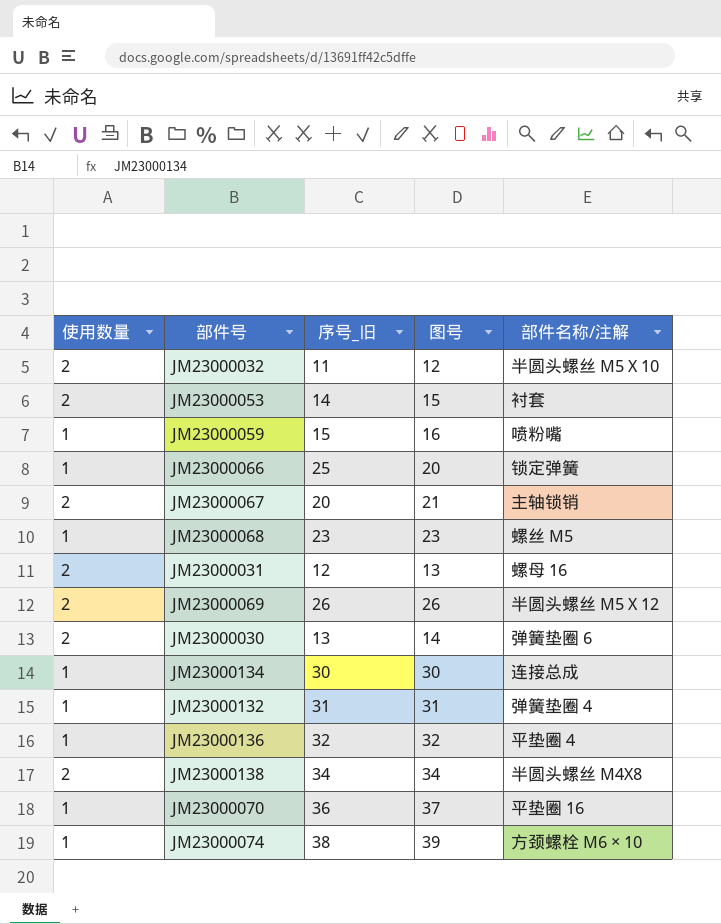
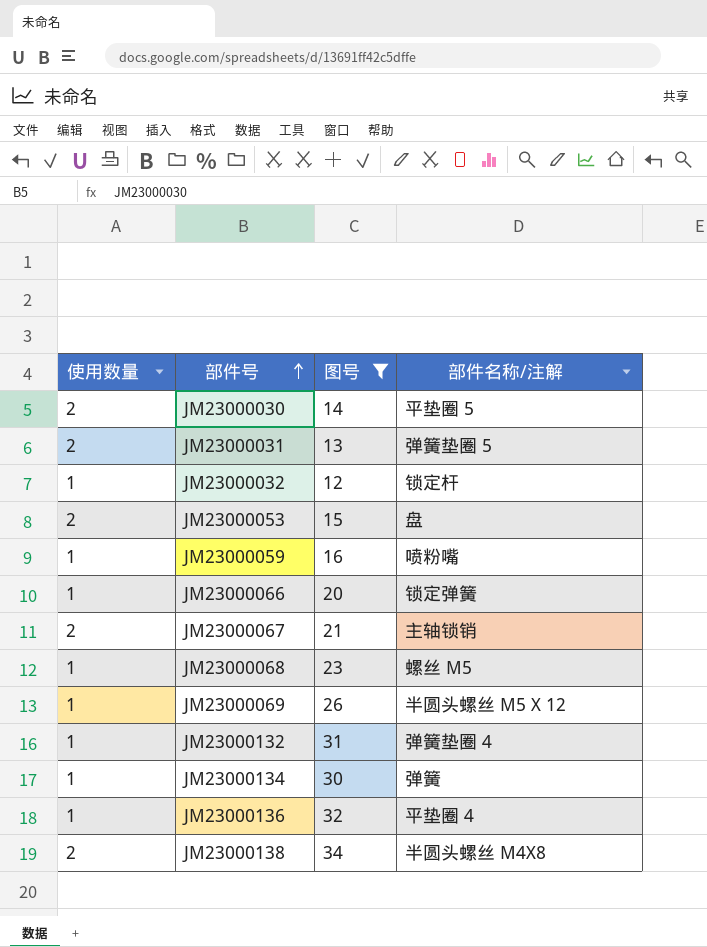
filter: none -> 图号 <= 34
row order: none -> 部件号 ascending
column 序号_旧 | position: 3 -> none
JM23000030 | 部件名称/注解: 弹簧垫圈 6 -> 平垫圈 5
JM23000031 | 部件名称/注解: 螺母 16 -> 弹簧垫圈 5
JM23000032 | 使用数量: 2 -> 1
JM23000032 | 部件名称/注解: 半圆头螺丝 M5 X 10 -> 锁定杆
JM23000053 | 部件名称/注解: 衬套 -> 盘
JM23000069 | 使用数量: 2 -> 1
JM23000134 | 部件名称/注解: 连接总成 -> 弹簧

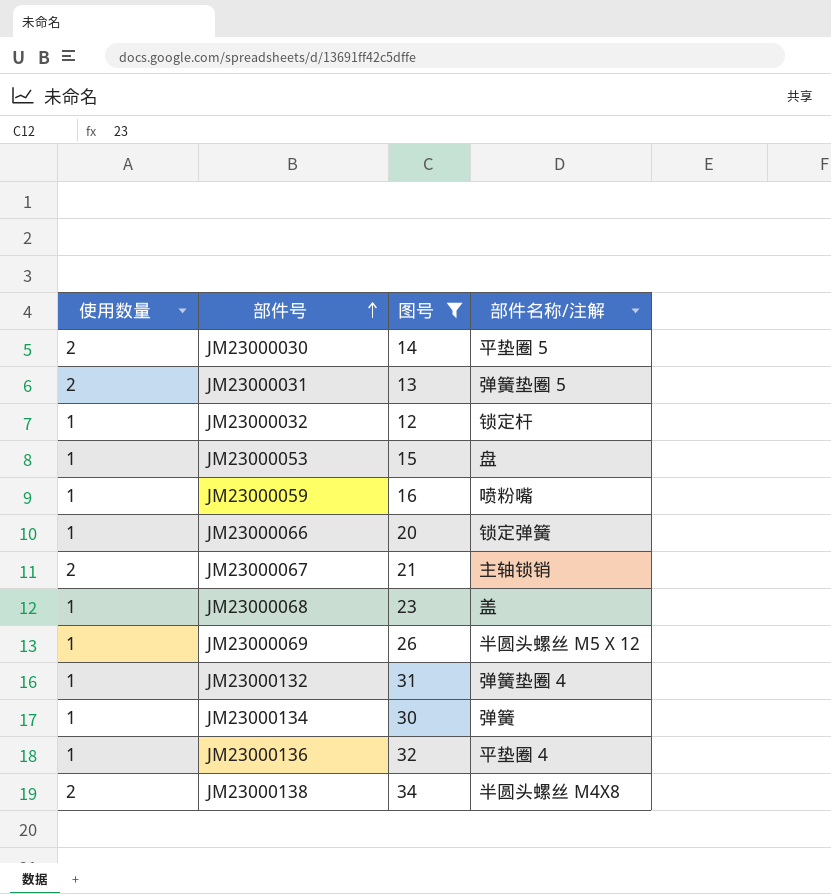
JM23000053 | 使用数量: 2 -> 1
JM23000068 | 部件名称/注解: 螺丝 M5 -> 盖

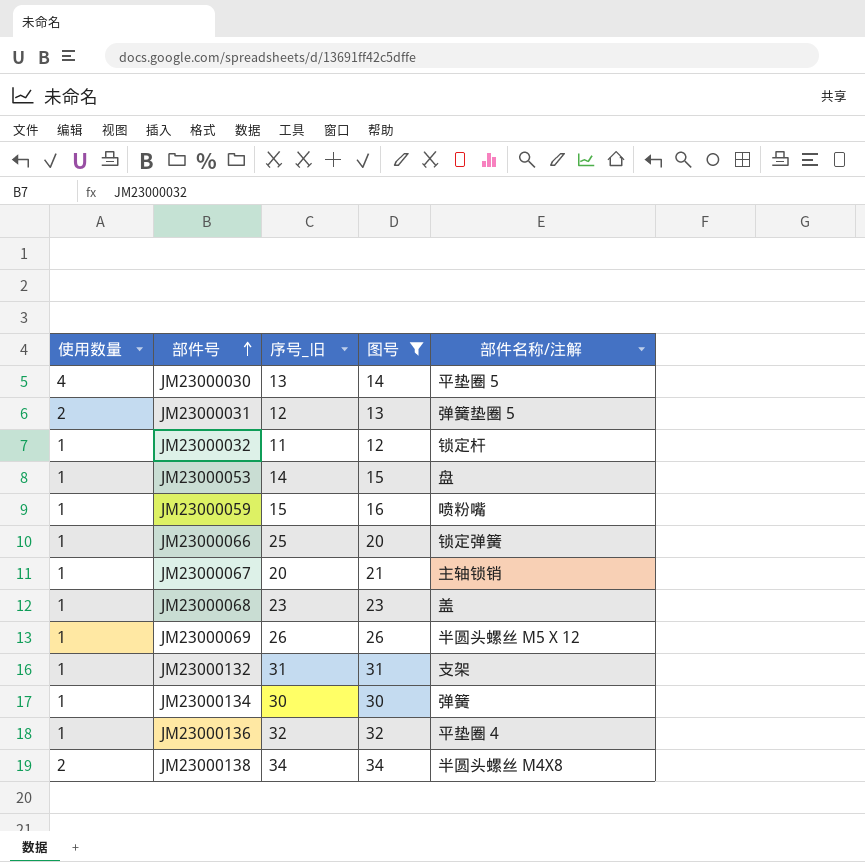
column 序号_旧 | position: none -> 3
JM23000030 | 使用数量: 2 -> 4
JM23000067 | 使用数量: 2 -> 1
JM23000132 | 部件名称/注解: 弹簧垫圈 4 -> 支架

